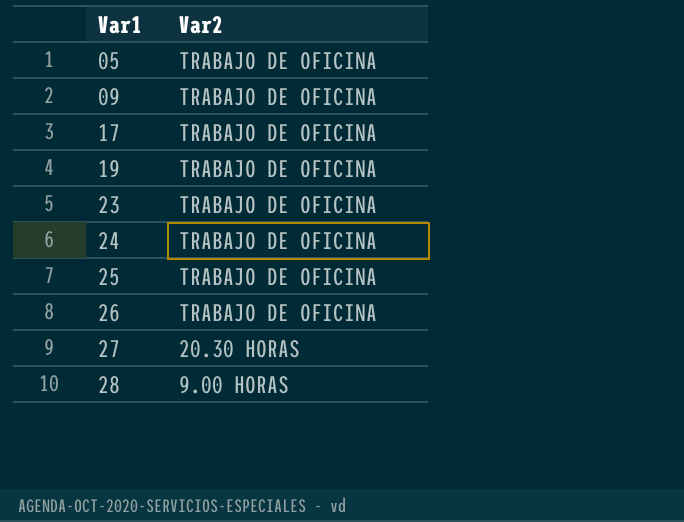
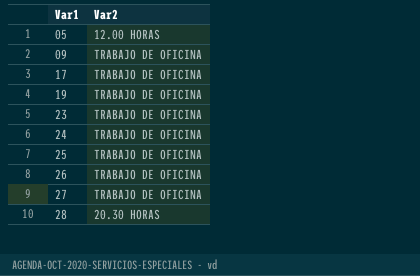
05 | Var2: TRABAJO DE OFICINA -> 12.00 HORAS
27 | Var2: 20.30 HORAS -> TRABAJO DE OFICINA
28 | Var2: 9.00 HORAS -> 20.30 HORAS

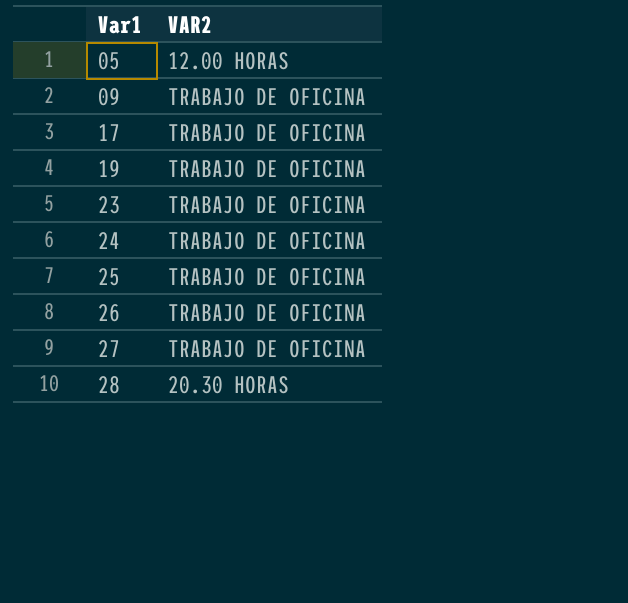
column name: Var2 -> VAR2

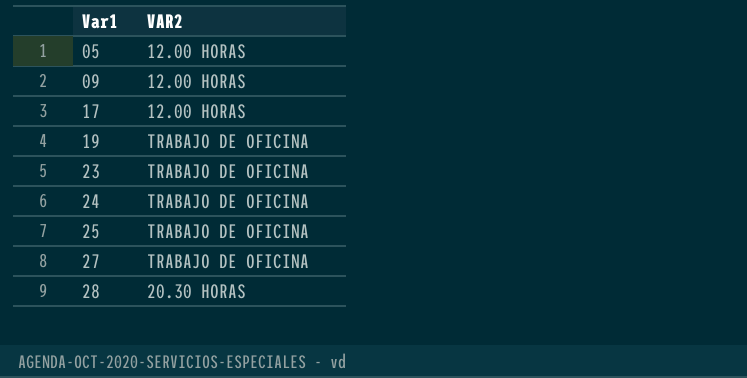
row 26: TRABAJO DE OFICINA -> none
09 | VAR2: TRABAJO DE OFICINA -> 12.00 HORAS
17 | VAR2: TRABAJO DE OFICINA -> 12.00 HORAS

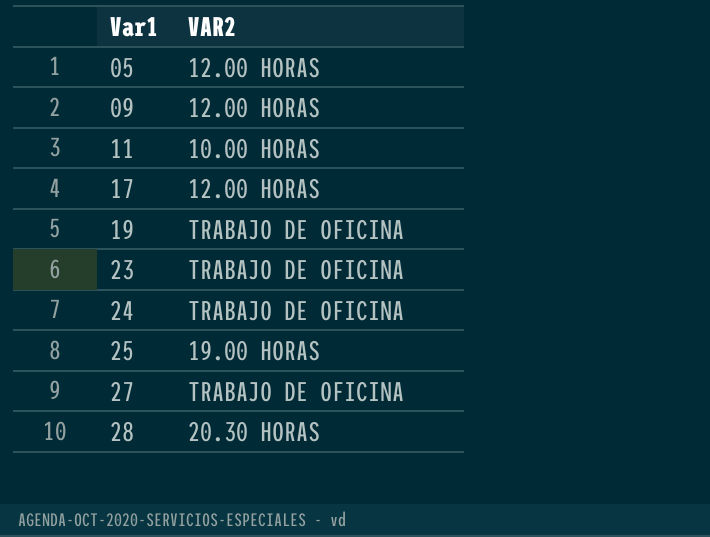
row 11: none -> 10.00 HORAS
25 | VAR2: TRABAJO DE OFICINA -> 19.00 HORAS

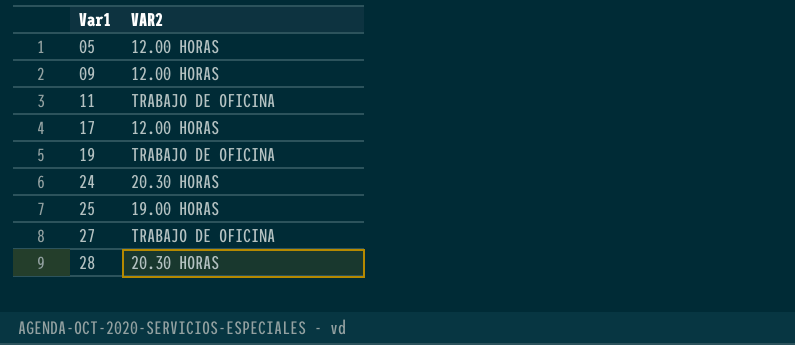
row 23: TRABAJO DE OFICINA -> none
11 | VAR2: 10.00 HORAS -> TRABAJO DE OFICINA
24 | VAR2: TRABAJO DE OFICINA -> 20.30 HORAS

